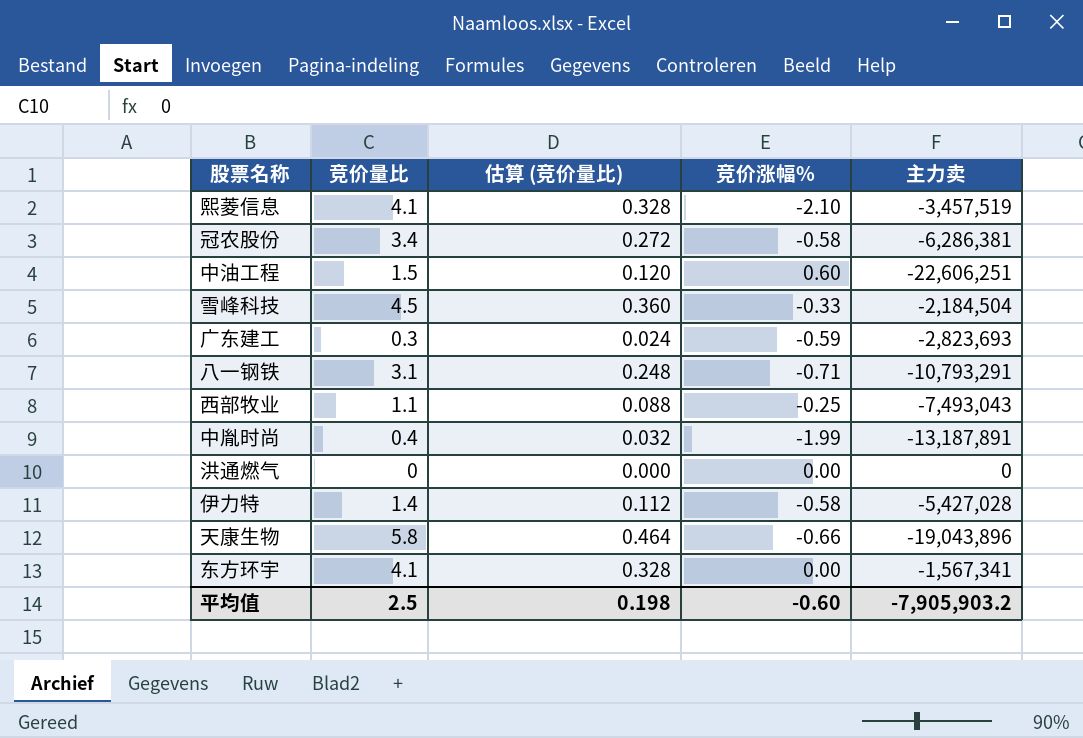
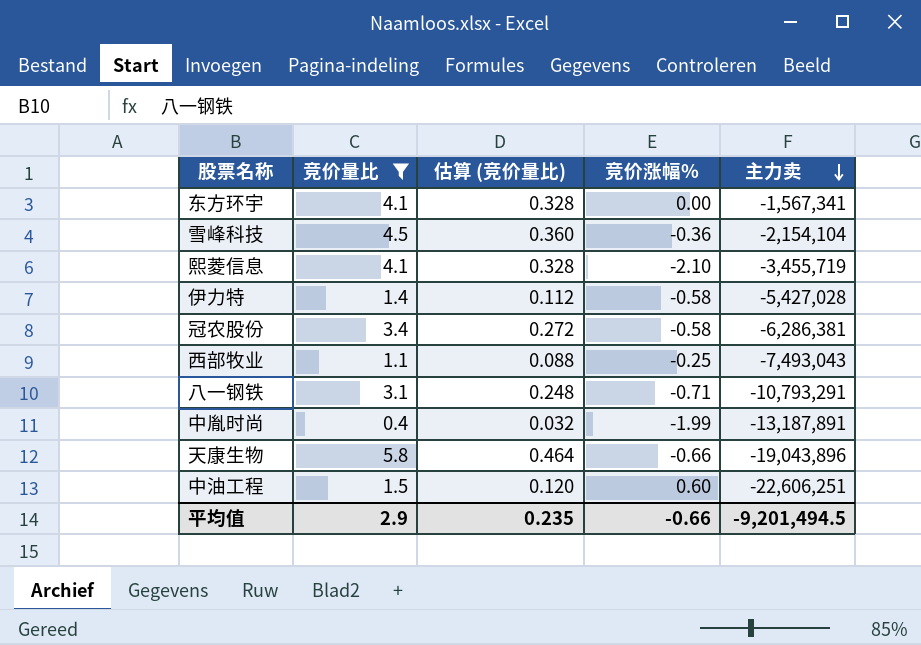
filter: none -> 竞价量比 >= 0.4
row order: none -> 主力卖 descending
雪峰科技 | 竞价涨幅%: -0.33 -> -0.36
雪峰科技 | 主力卖: -2,184,504 -> -2,154,104
熙菱信息 | 主力卖: -3,457,519 -> -3,455,719
平均值 | 竞价量比: 2.5 -> 2.9
平均值 | 估算 (竞价量比): 0.198 -> 0.235
平均值 | 竞价涨幅%: -0.60 -> -0.66
平均值 | 主力卖: -7,905,903.2 -> -9,201,494.5

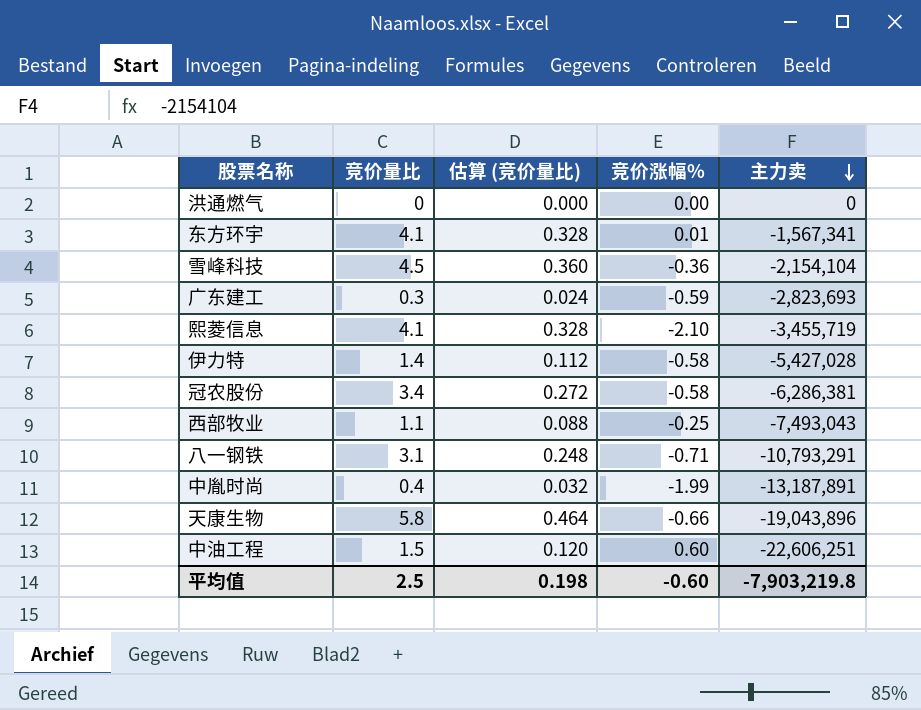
filter: 竞价量比 >= 0.4 -> none
东方环宇 | 竞价涨幅%: 0.00 -> 0.01
平均值 | 竞价量比: 2.9 -> 2.5
平均值 | 估算 (竞价量比): 0.235 -> 0.198
平均值 | 竞价涨幅%: -0.66 -> -0.60
平均值 | 主力卖: -9,201,494.5 -> -7,903,219.8

